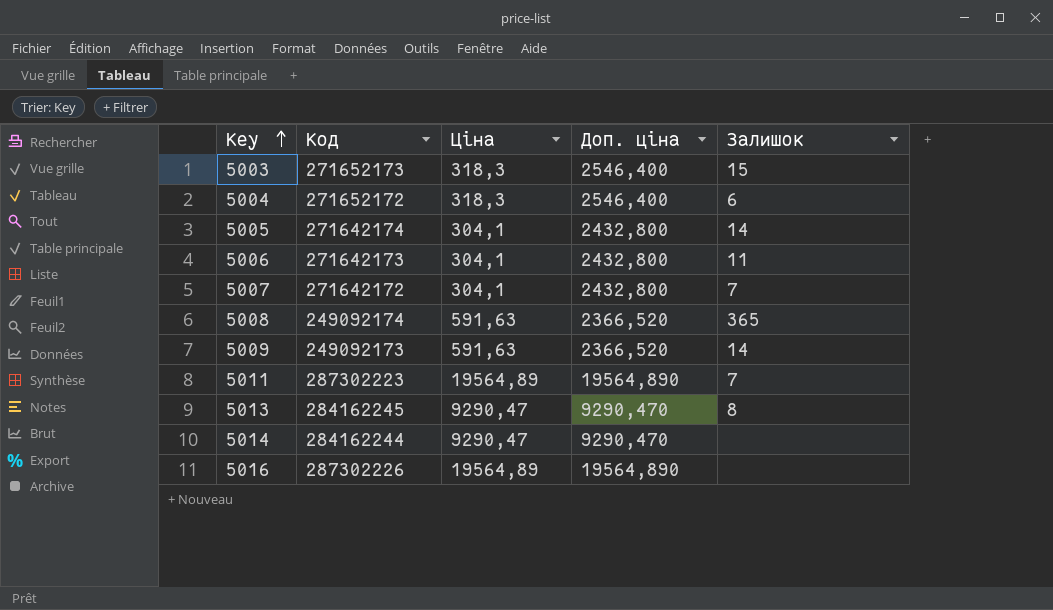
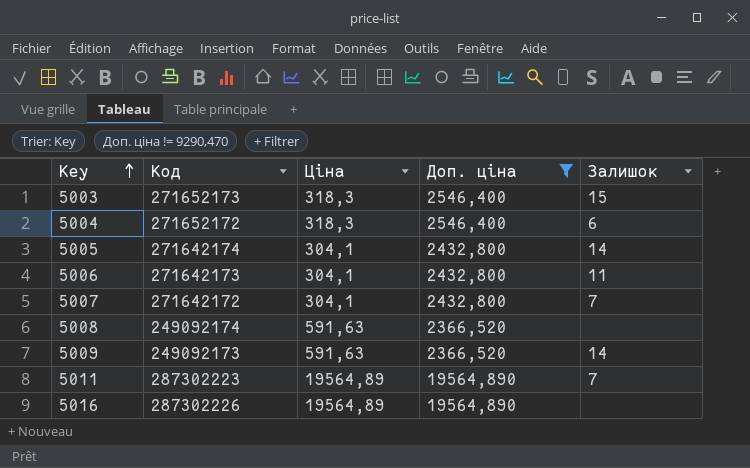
filter: none -> Доп. ціна != 9290,470
5008 | Залишок: 365 -> none

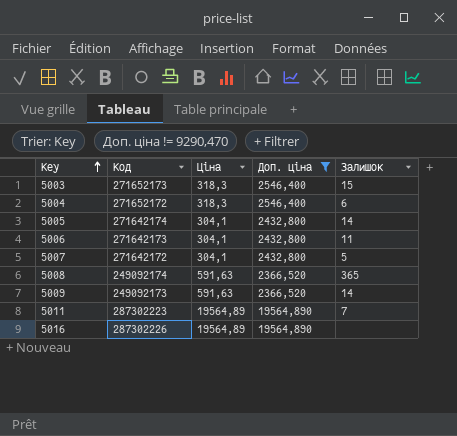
5007 | Залишок: 7 -> 5
5008 | Залишок: none -> 365

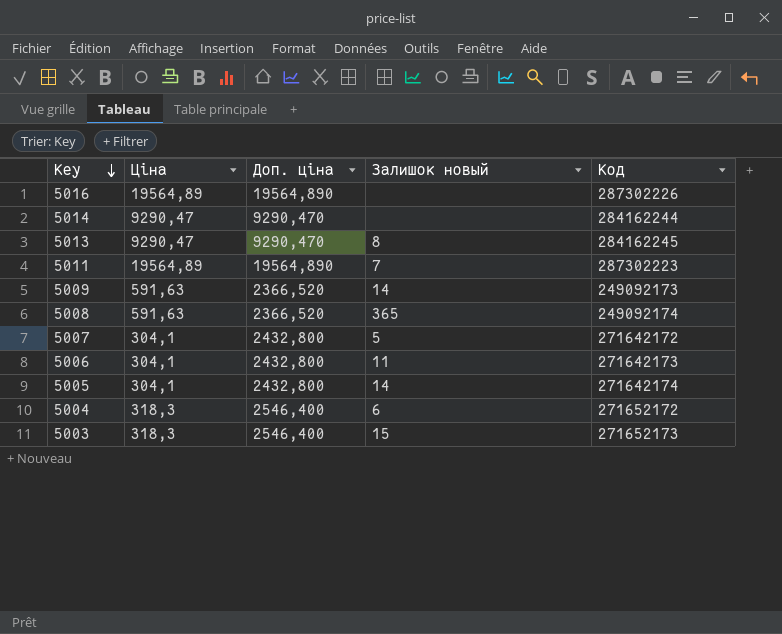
filter: Доп. ціна != 9290,470 -> none
row order: Key ascending -> Key descending
column name: Залишок -> Залишок новый
column Код | position: 2 -> 5

